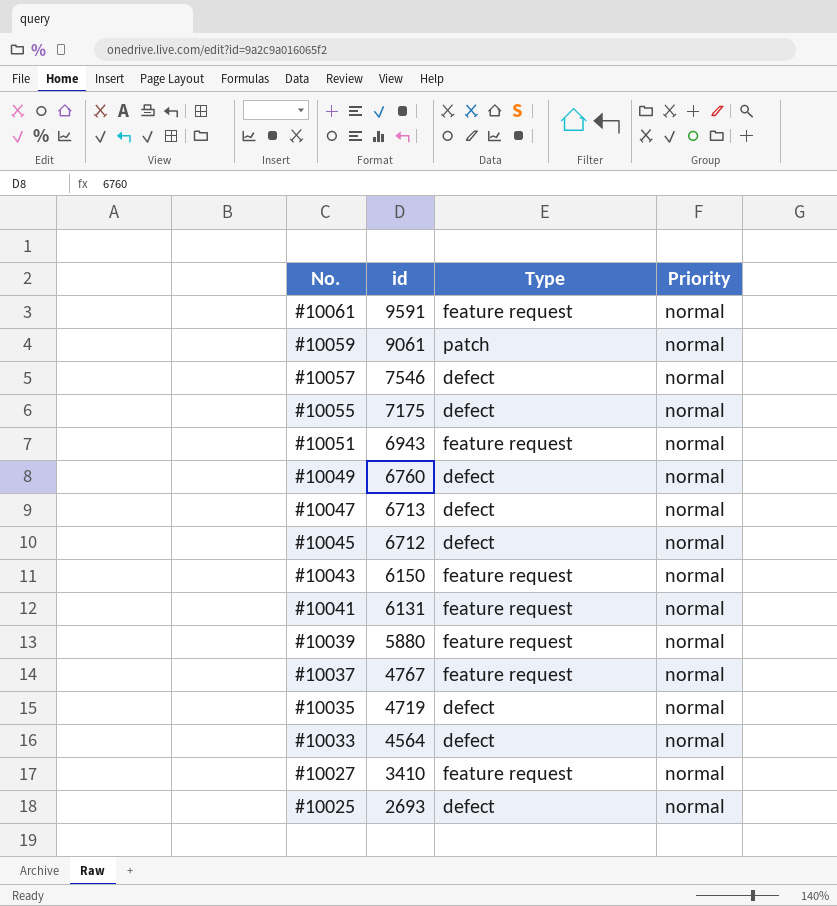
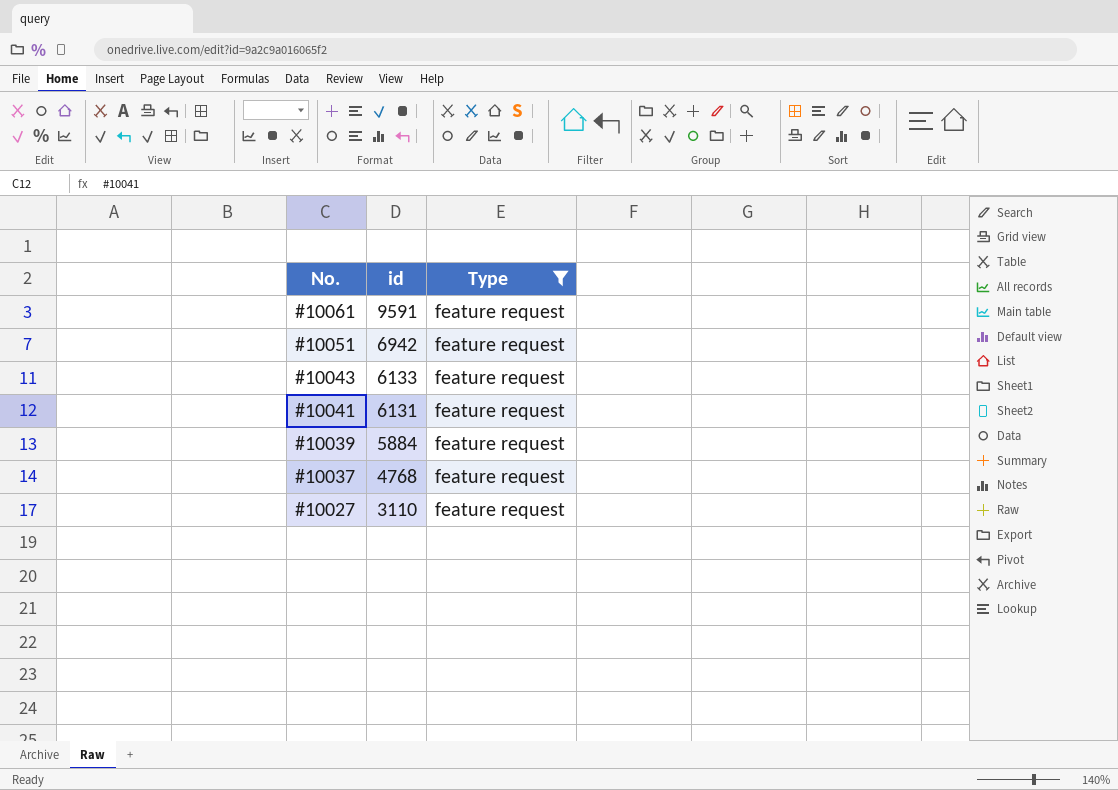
filter: none -> Type = feature request
column Priority | position: 4 -> none
#10051 | id: 6943 -> 6942
#10043 | id: 6150 -> 6133
#10039 | id: 5880 -> 5884
#10037 | id: 4767 -> 4768
#10027 | id: 3410 -> 3110

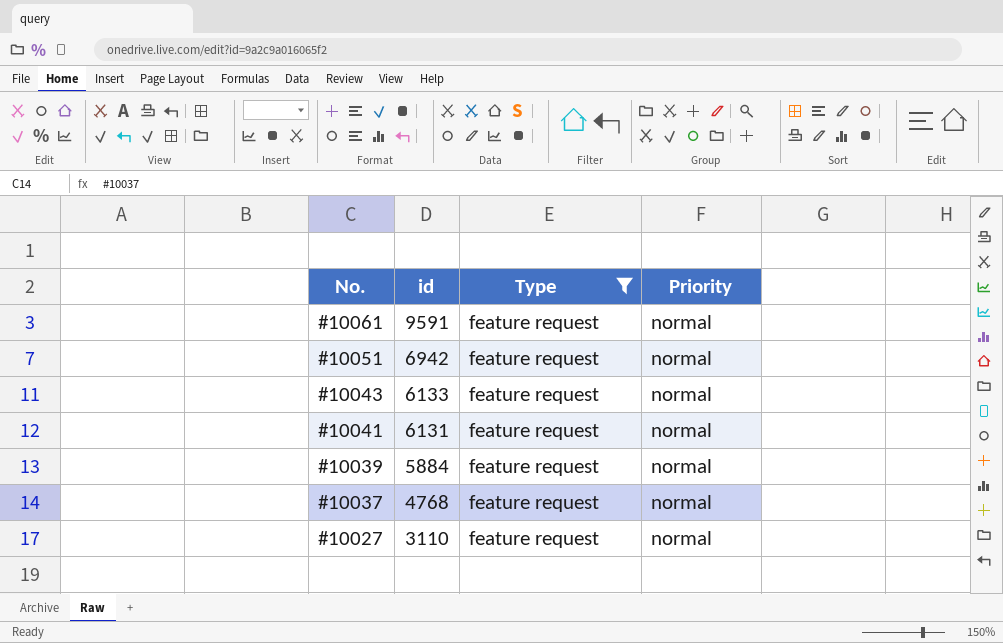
column Priority | position: none -> 4

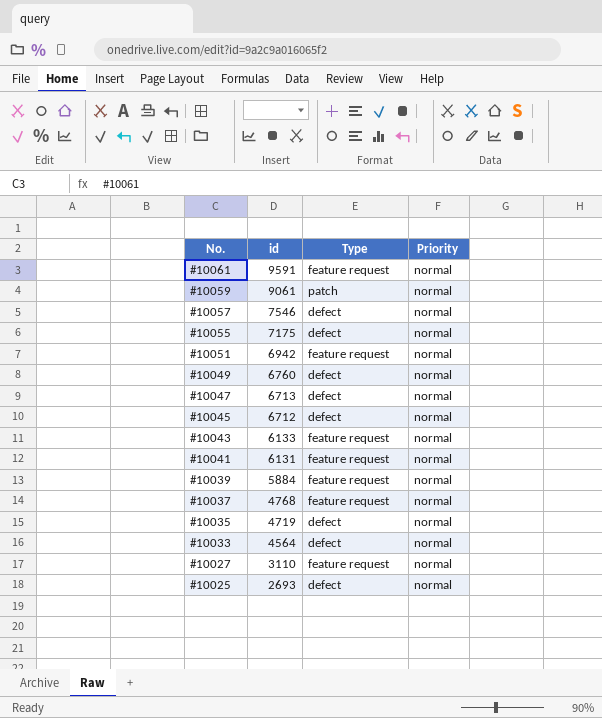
filter: Type = feature request -> none

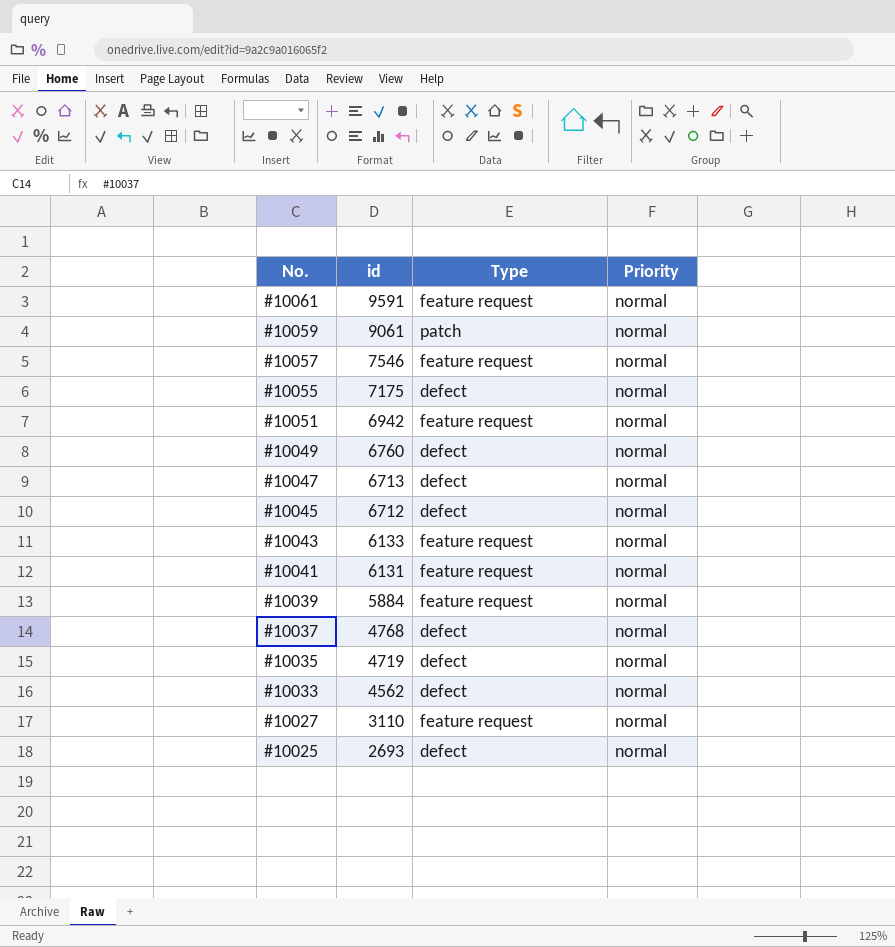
#10057 | Type: defect -> feature request
#10037 | Type: feature request -> defect
#10033 | id: 4564 -> 4562

